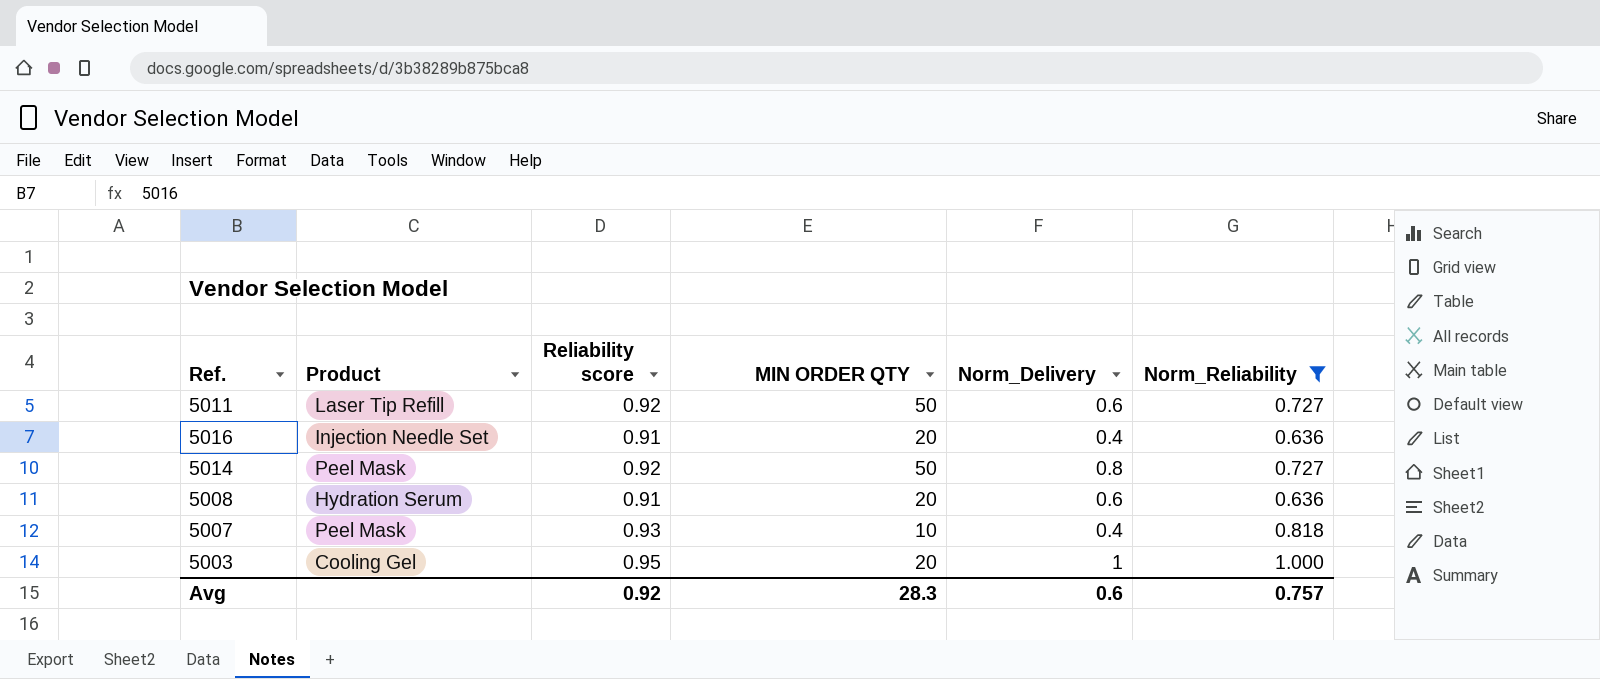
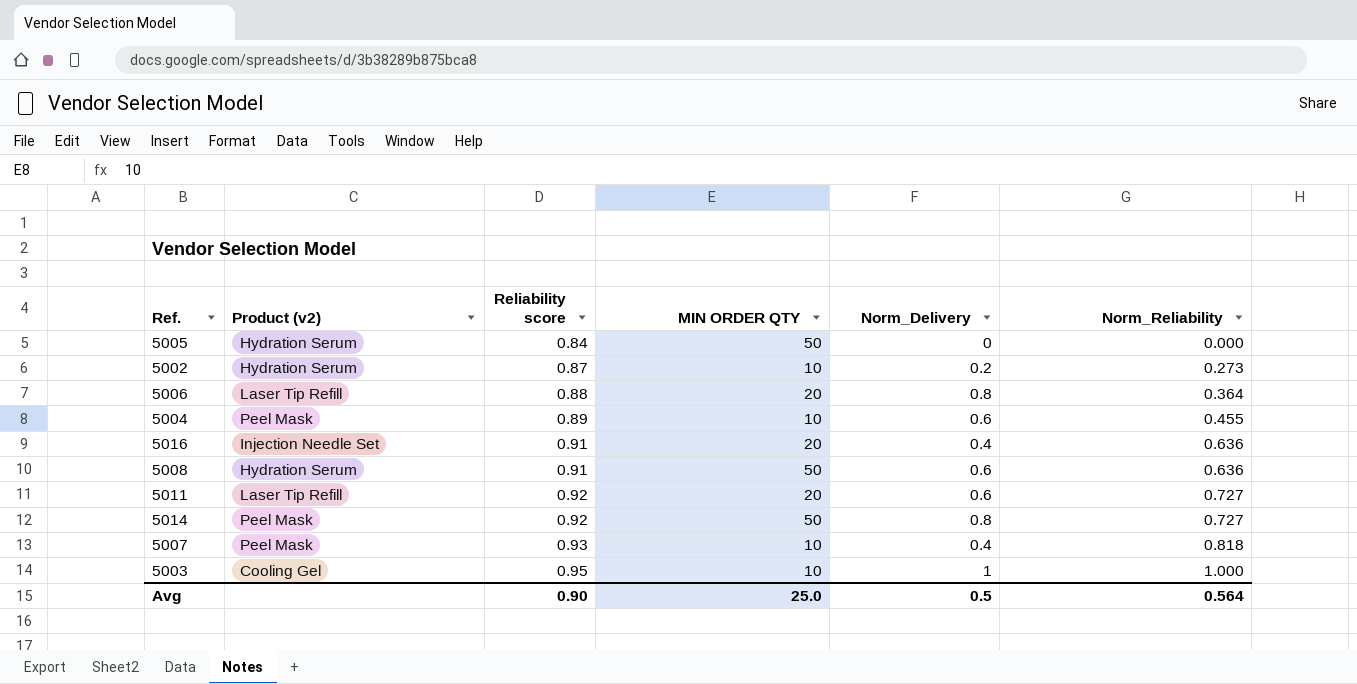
filter: Norm_Reliability >= 0.636 -> none
row order: none -> Reliability score ascending
column name: Product -> Product (v2)
5008 | MIN ORDER QTY: 20 -> 50
5011 | MIN ORDER QTY: 50 -> 20
5003 | MIN ORDER QTY: 20 -> 10
Avg | Reliability score: 0.92 -> 0.90
Avg | MIN ORDER QTY: 28.3 -> 25.0
Avg | Norm_Delivery: 0.6 -> 0.5
Avg | Norm_Reliability: 0.757 -> 0.564

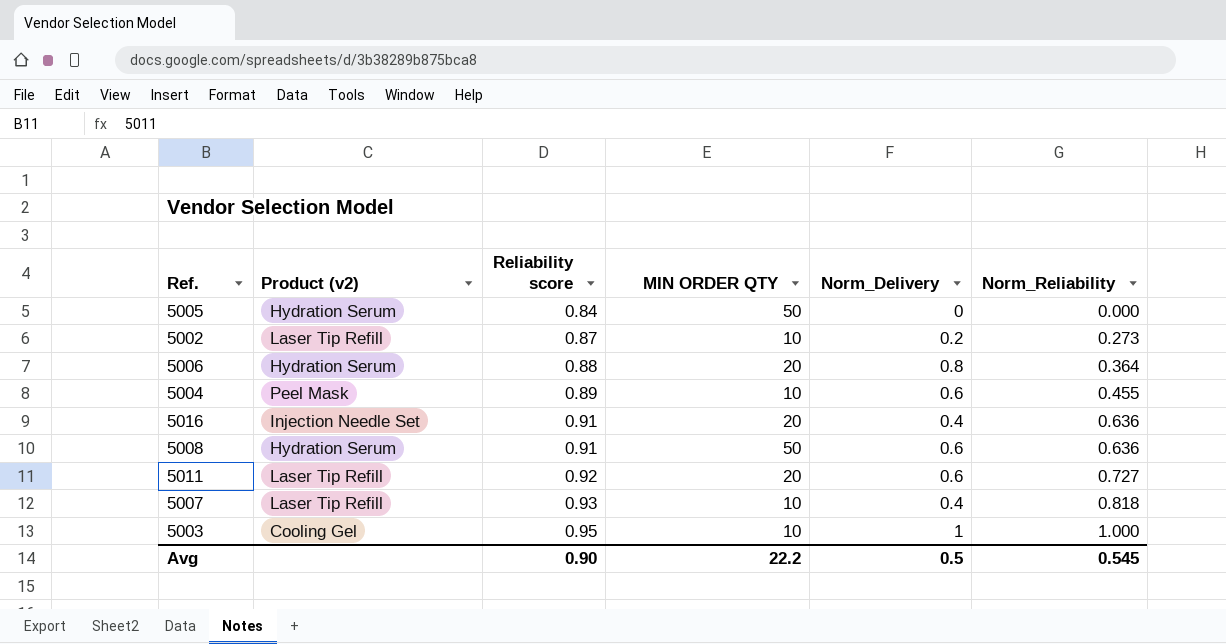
row 5014: Peel Mask | 0.92 | 50 | 0.8 | 0.727 -> none
5002 | Product (v2): Hydration Serum -> Laser Tip Refill
5006 | Product (v2): Laser Tip Refill -> Hydration Serum
5007 | Product (v2): Peel Mask -> Laser Tip Refill
Avg | MIN ORDER QTY: 25.0 -> 22.2
Avg | Norm_Reliability: 0.564 -> 0.545

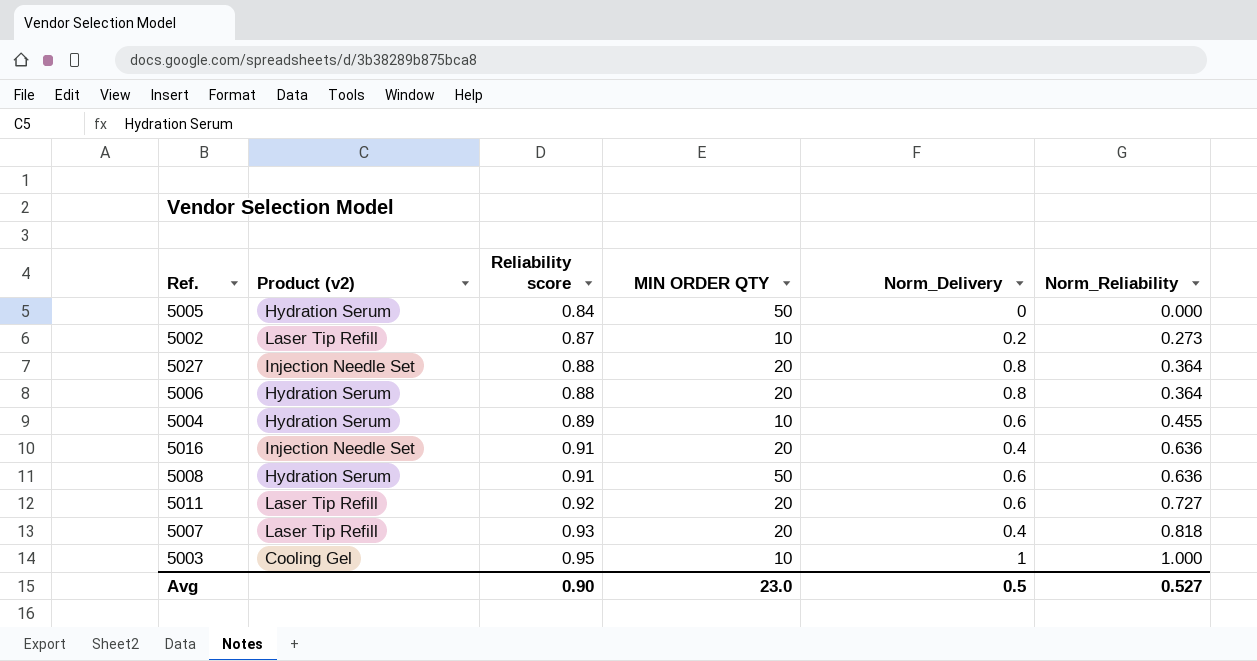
row 5027: none -> Injection Needle Set | 0.88 | 20 | 0.8 | 0.364
5004 | Product (v2): Peel Mask -> Hydration Serum
5007 | MIN ORDER QTY: 10 -> 20
Avg | MIN ORDER QTY: 22.2 -> 23.0
Avg | Norm_Reliability: 0.545 -> 0.527

